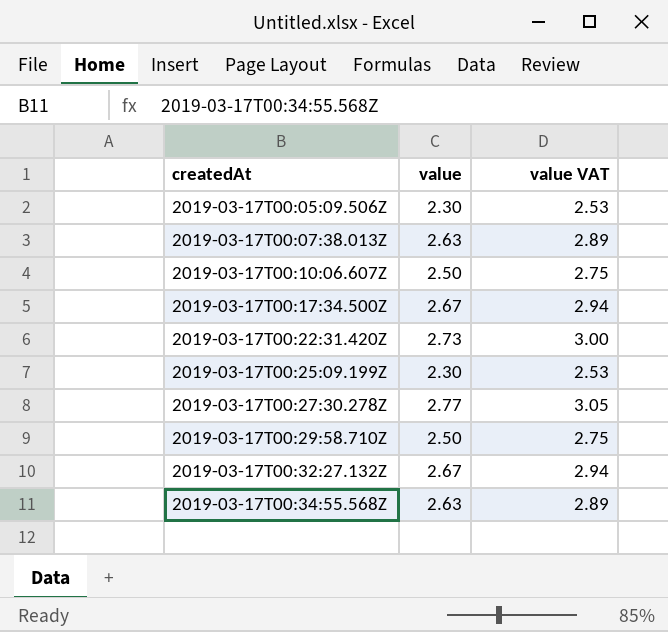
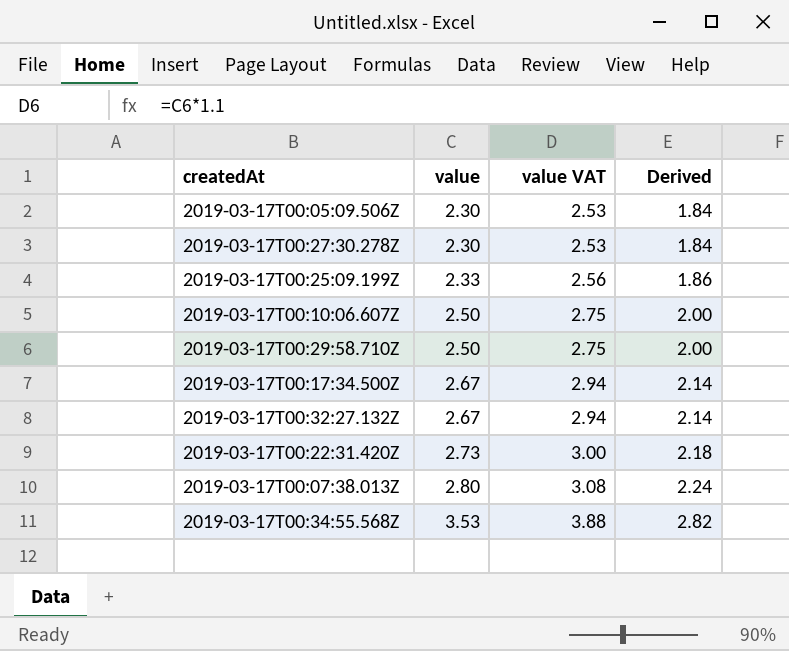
row order: createdAt ascending -> value ascending
column Derived | formula: none -> [value] * 0.8
2019-03-17T00:27:30.278Z | value: 2.77 -> 2.30
2019-03-17T00:27:30.278Z | value VAT: 3.05 -> 2.53
2019-03-17T00:25:09.199Z | value: 2.30 -> 2.33
2019-03-17T00:25:09.199Z | value VAT: 2.53 -> 2.56
2019-03-17T00:07:38.013Z | value: 2.63 -> 2.80
2019-03-17T00:07:38.013Z | value VAT: 2.89 -> 3.08
2019-03-17T00:34:55.568Z | value: 2.63 -> 3.53
2019-03-17T00:34:55.568Z | value VAT: 2.89 -> 3.88

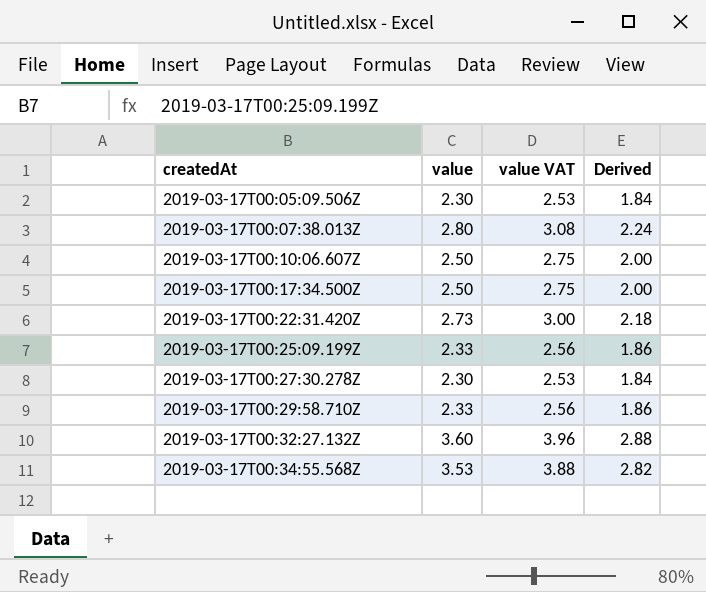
row order: value ascending -> createdAt ascending
2019-03-17T00:17:34.500Z | value: 2.67 -> 2.50
2019-03-17T00:17:34.500Z | value VAT: 2.94 -> 2.75
2019-03-17T00:17:34.500Z | Derived: 2.14 -> 2.00
2019-03-17T00:29:58.710Z | value: 2.50 -> 2.33
2019-03-17T00:29:58.710Z | value VAT: 2.75 -> 2.56
2019-03-17T00:29:58.710Z | Derived: 2.00 -> 1.86
2019-03-17T00:32:27.132Z | value: 2.67 -> 3.60
2019-03-17T00:32:27.132Z | value VAT: 2.94 -> 3.96
2019-03-17T00:32:27.132Z | Derived: 2.14 -> 2.88

